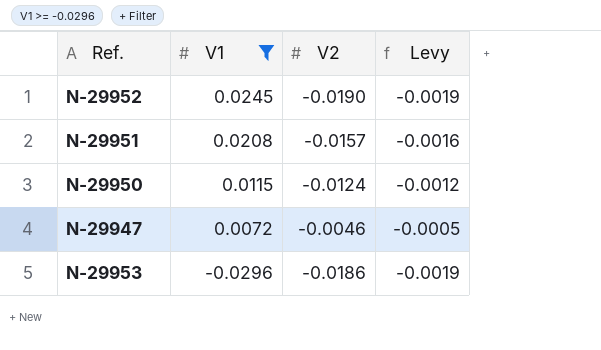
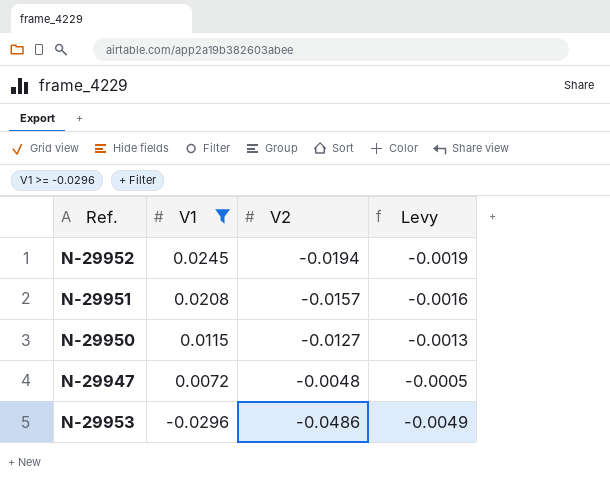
N-29952 | V2: -0.0190 -> -0.0194
N-29950 | V2: -0.0124 -> -0.0127
N-29950 | Levy: -0.0012 -> -0.0013
N-29947 | V2: -0.0046 -> -0.0048
N-29953 | V2: -0.0186 -> -0.0486
N-29953 | Levy: -0.0019 -> -0.0049

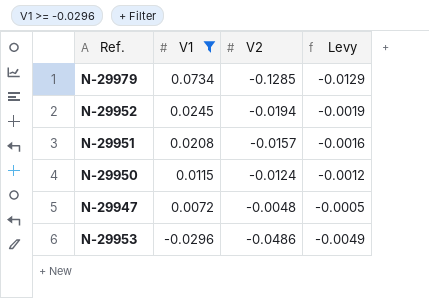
row N-29979: none -> 0.0734 | -0.1285 | -0.0129
N-29950 | V2: -0.0127 -> -0.0124
N-29950 | Levy: -0.0013 -> -0.0012

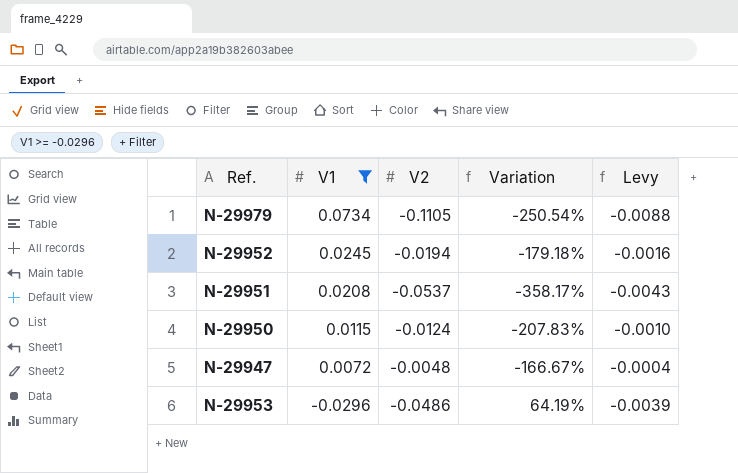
column Variation | formula: none -> ([V2] - [V1]) / [V1]
column Levy | formula: [V2] * 0.1 -> [V2] * 0.08
N-29979 | V2: -0.1285 -> -0.1105
N-29951 | V2: -0.0157 -> -0.0537

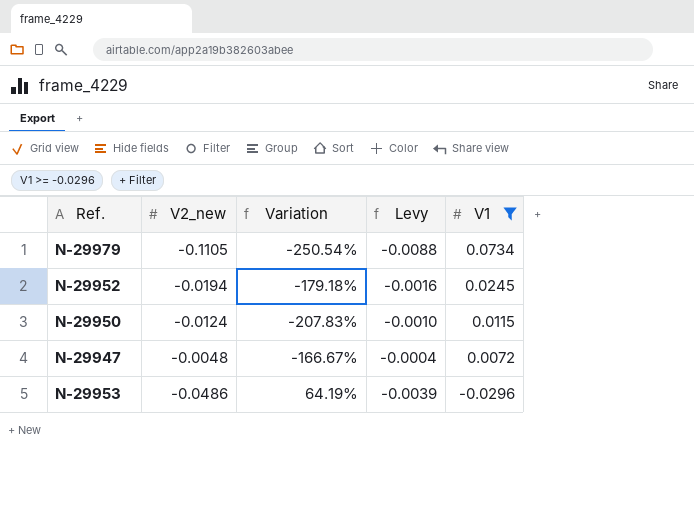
column name: V2 -> V2_new
column V1 | position: 2 -> 5
row N-29951: 0.0208 | -0.0537 | -358.17% | -0.0043 -> none

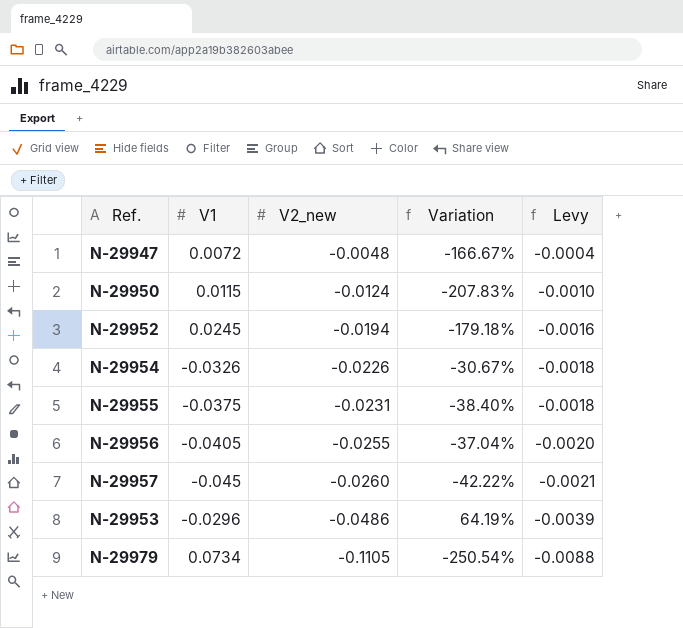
filter: V1 >= -0.0296 -> none
row order: V1 descending -> V2_new descending
column V1 | position: 5 -> 2

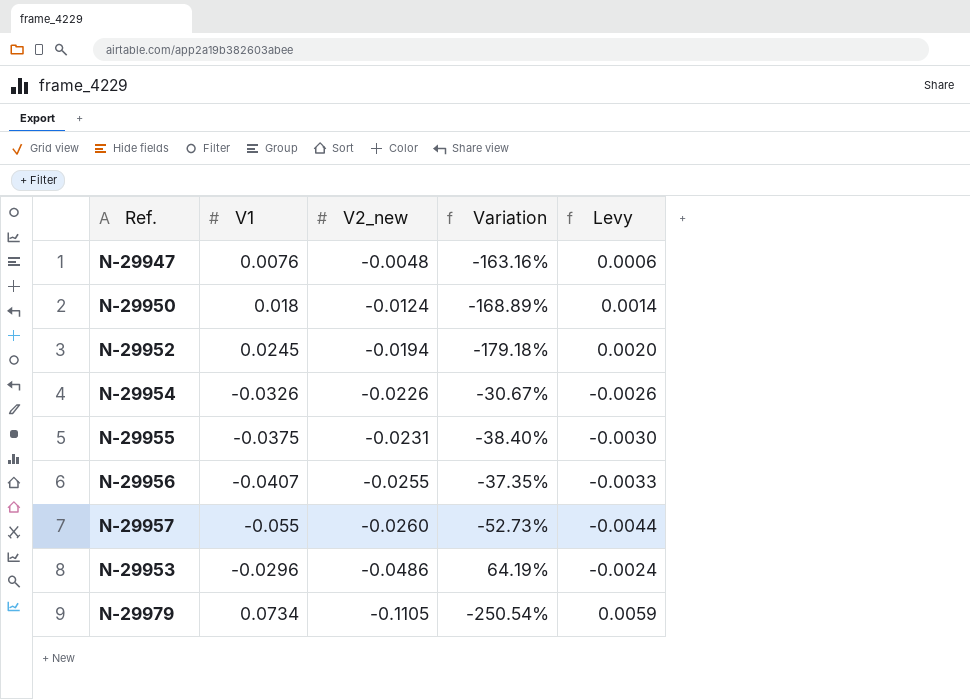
column Levy | formula: [V2_new] * 0.08 -> [V1] * 0.08
N-29947 | V1: 0.0072 -> 0.0076
N-29947 | Variation: -166.67% -> -163.16%
N-29950 | V1: 0.0115 -> 0.018
N-29950 | Variation: -207.83% -> -168.89%
N-29956 | V1: -0.0405 -> -0.0407
N-29956 | Variation: -37.04% -> -37.35%
N-29957 | V1: -0.045 -> -0.055
N-29957 | Variation: -42.22% -> -52.73%

